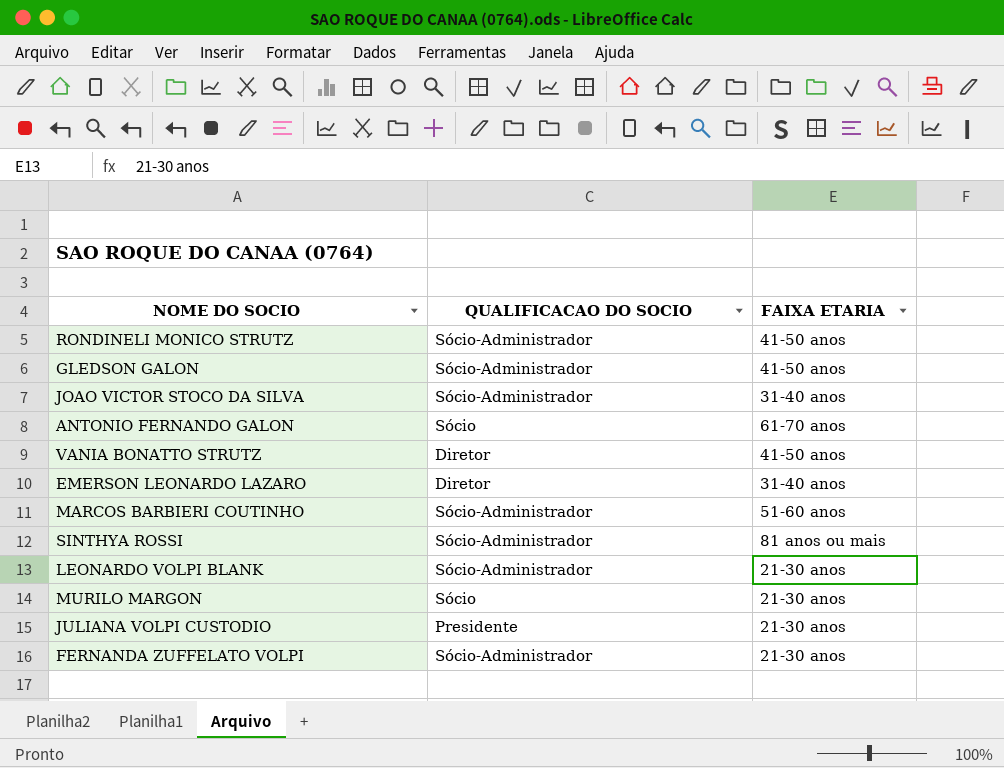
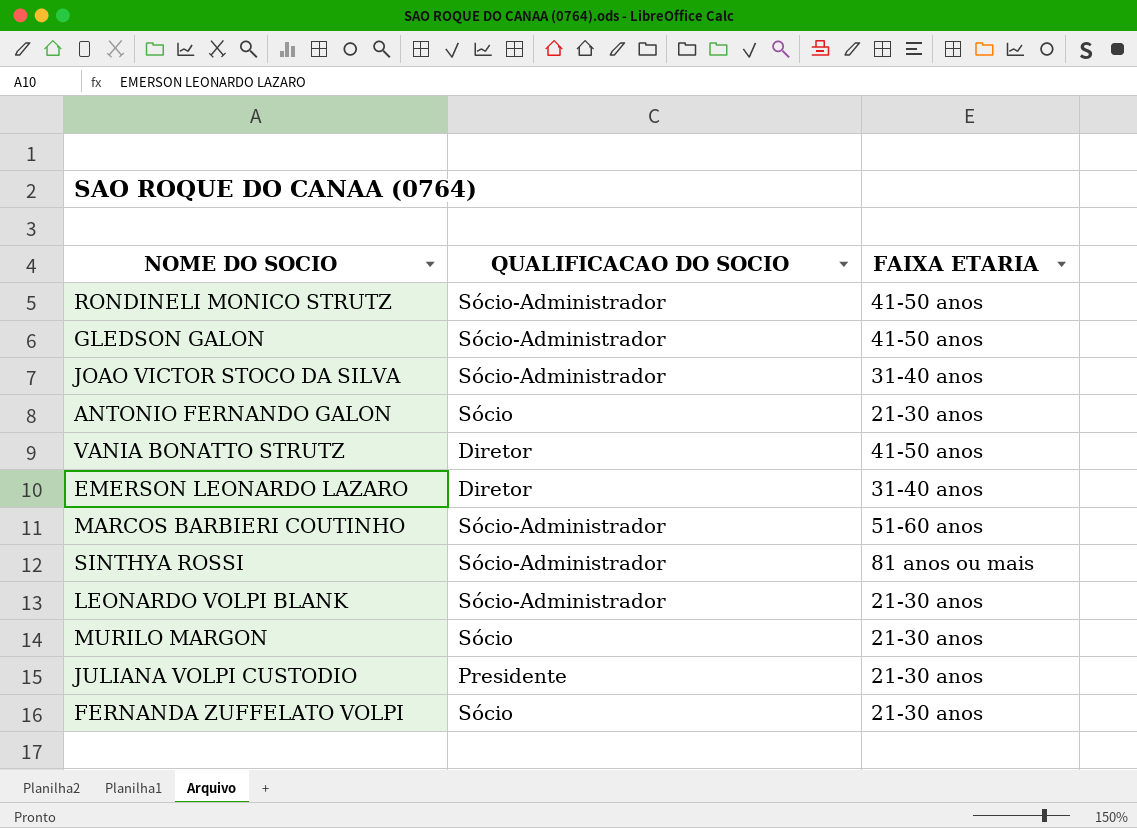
ANTONIO FERNANDO GALON | FAIXA ETARIA: 61-70 anos -> 21-30 anos
FERNANDA ZUFFELATO VOLPI | QUALIFICACAO DO SOCIO: Sócio-Administrador -> Sócio

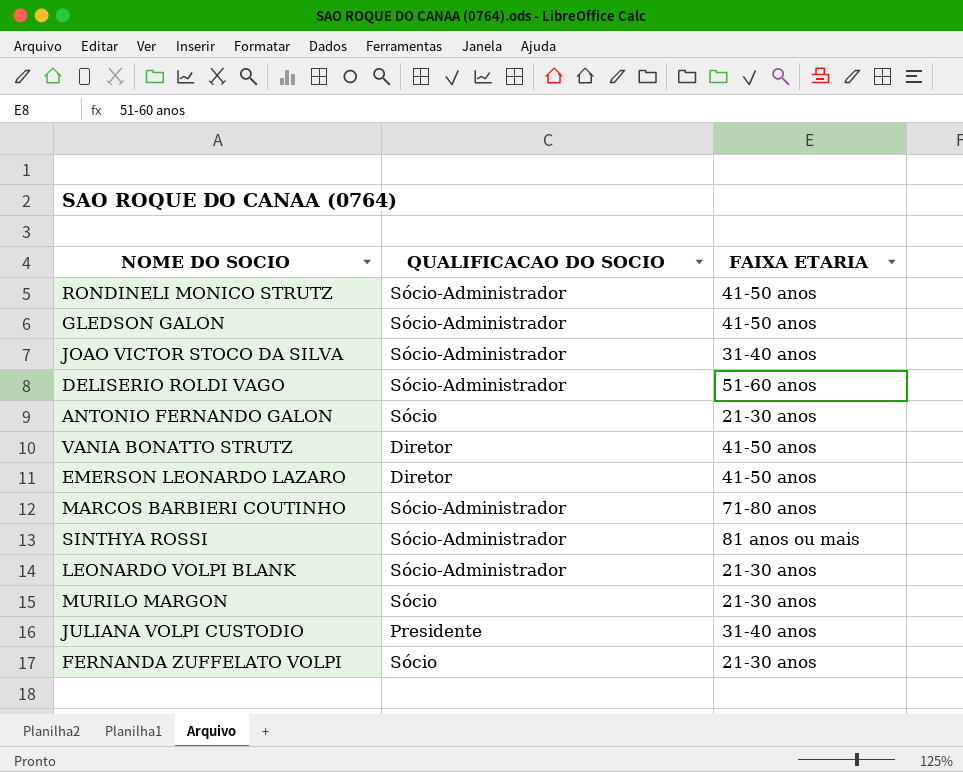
row DELISERIO ROLDI VAGO: none -> Sócio-Administrador | 51-60 anos
EMERSON LEONARDO LAZARO | FAIXA ETARIA: 31-40 anos -> 41-50 anos
MARCOS BARBIERI COUTINHO | FAIXA ETARIA: 51-60 anos -> 71-80 anos
JULIANA VOLPI CUSTODIO | FAIXA ETARIA: 21-30 anos -> 31-40 anos

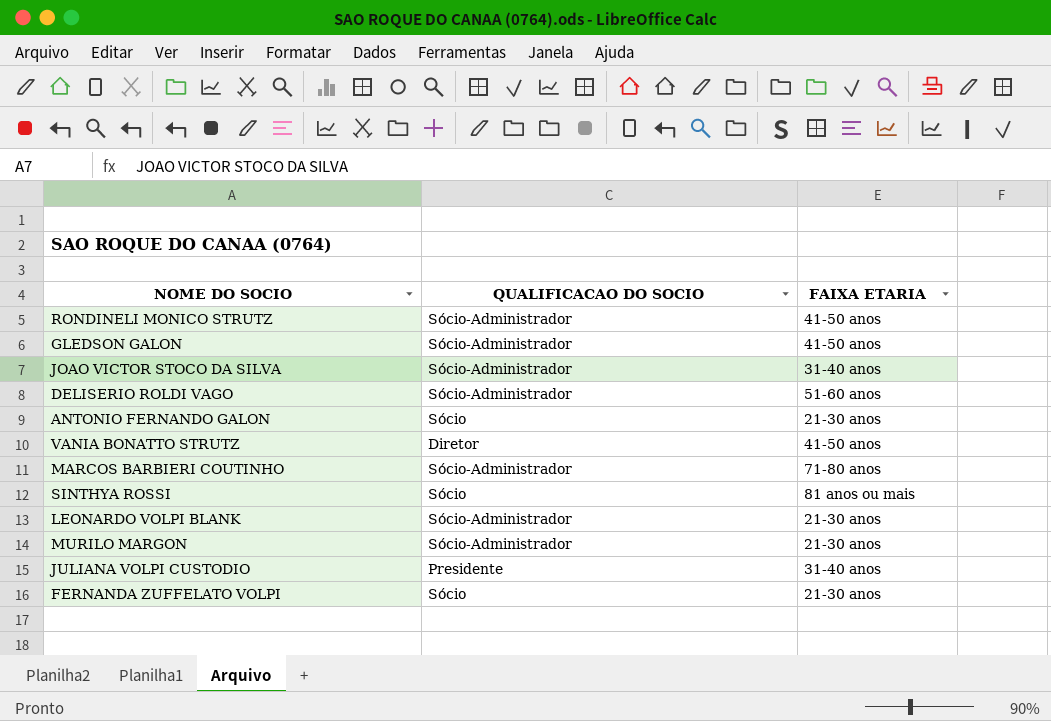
row EMERSON LEONARDO LAZARO: Diretor | 41-50 anos -> none
SINTHYA ROSSI | QUALIFICACAO DO SOCIO: Sócio-Administrador -> Sócio
MURILO MARGON | QUALIFICACAO DO SOCIO: Sócio -> Sócio-Administrador

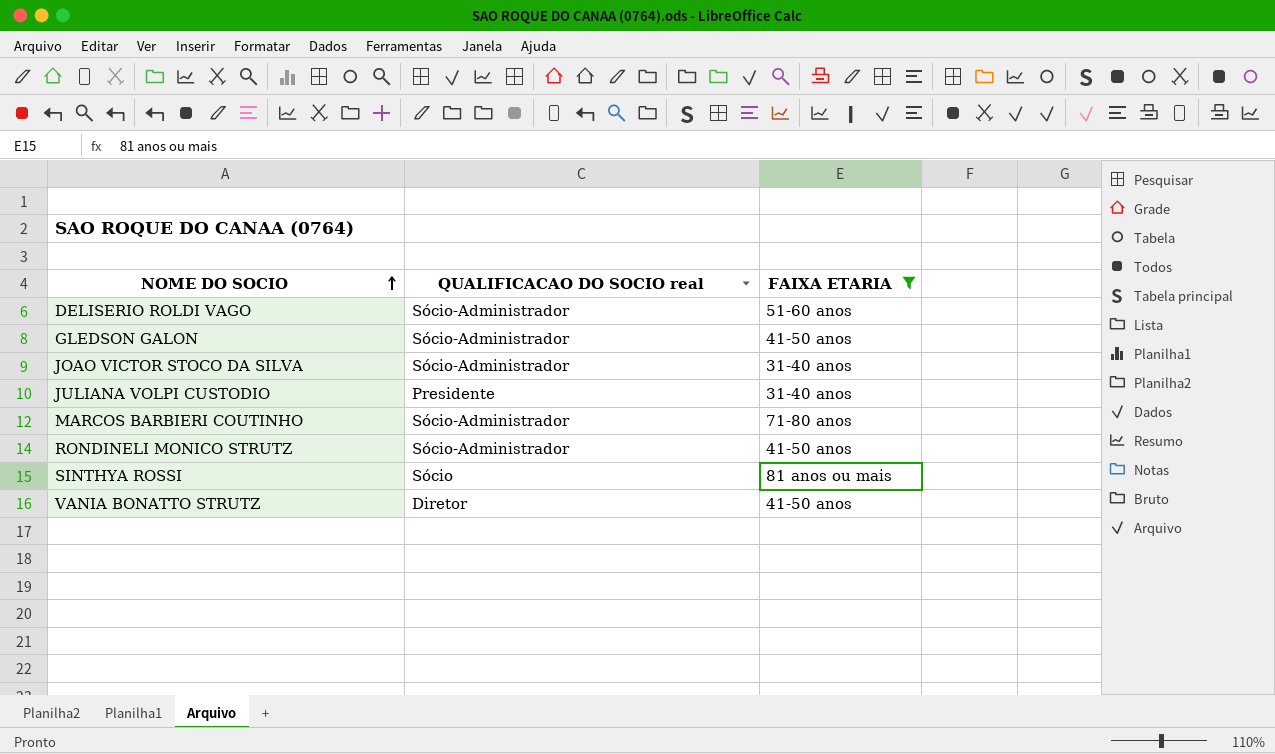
filter: none -> FAIXA ETARIA != 21-30 anos
row order: none -> NOME DO SOCIO ascending
column name: QUALIFICACAO DO SOCIO -> QUALIFICACAO DO SOCIO real

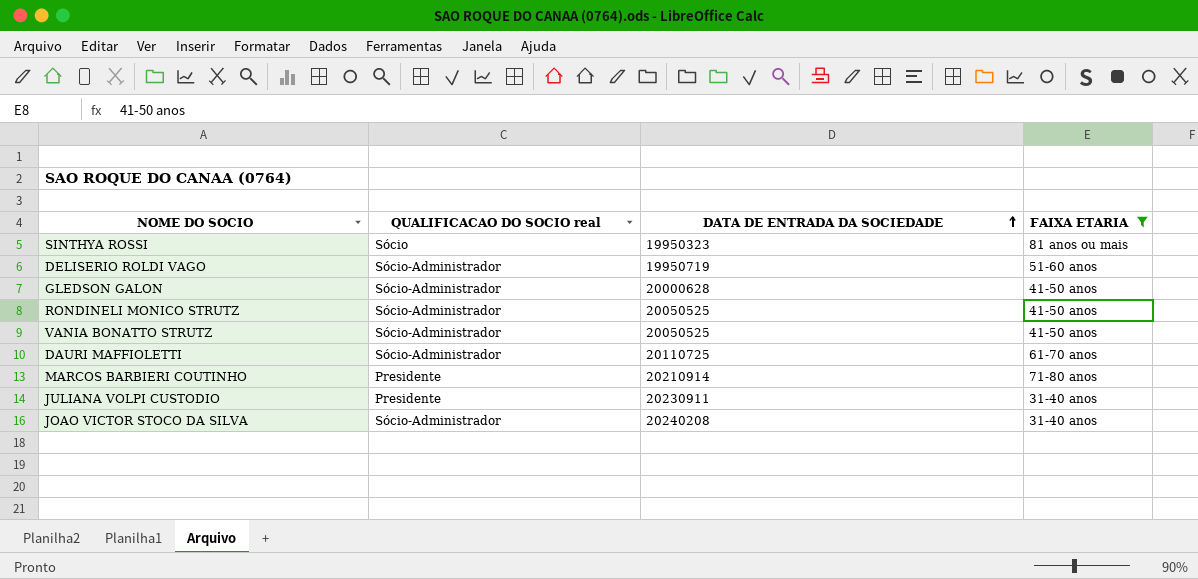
row order: NOME DO SOCIO ascending -> DATA DE ENTRADA DA SOCIEDADE ascending
column DATA DE ENTRADA DA SOCIEDADE | position: none -> 3
VANIA BONATTO STRUTZ | QUALIFICACAO DO SOCIO real: Diretor -> Sócio-Administrador
row DAURI MAFFIOLETTI: none -> Sócio-Administrador | 20110725 | 61-70 anos
MARCOS BARBIERI COUTINHO | QUALIFICACAO DO SOCIO real: Sócio-Administrador -> Presidente

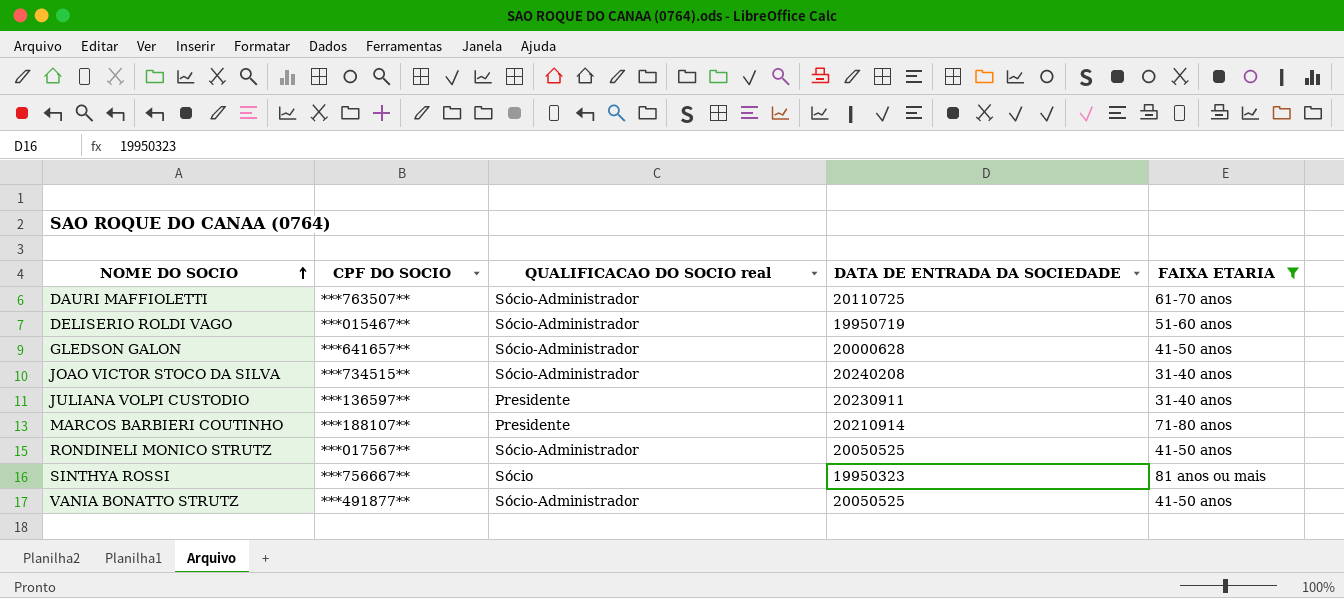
row order: DATA DE ENTRADA DA SOCIEDADE ascending -> NOME DO SOCIO ascending
column CPF DO SOCIO | position: none -> 2

